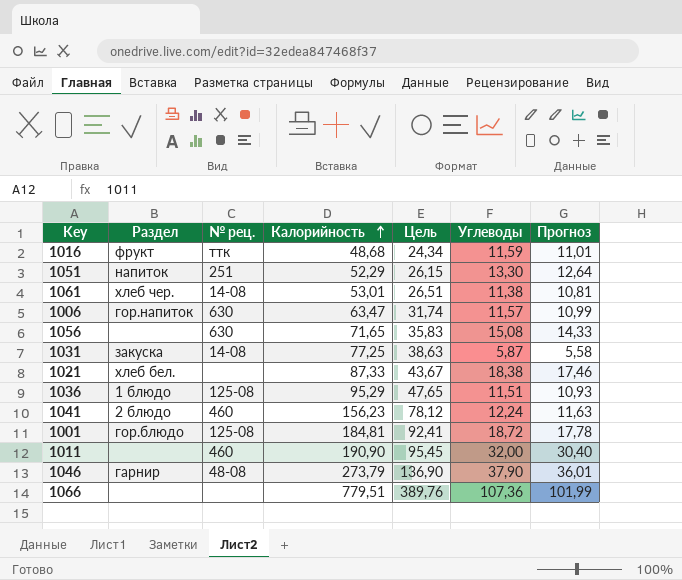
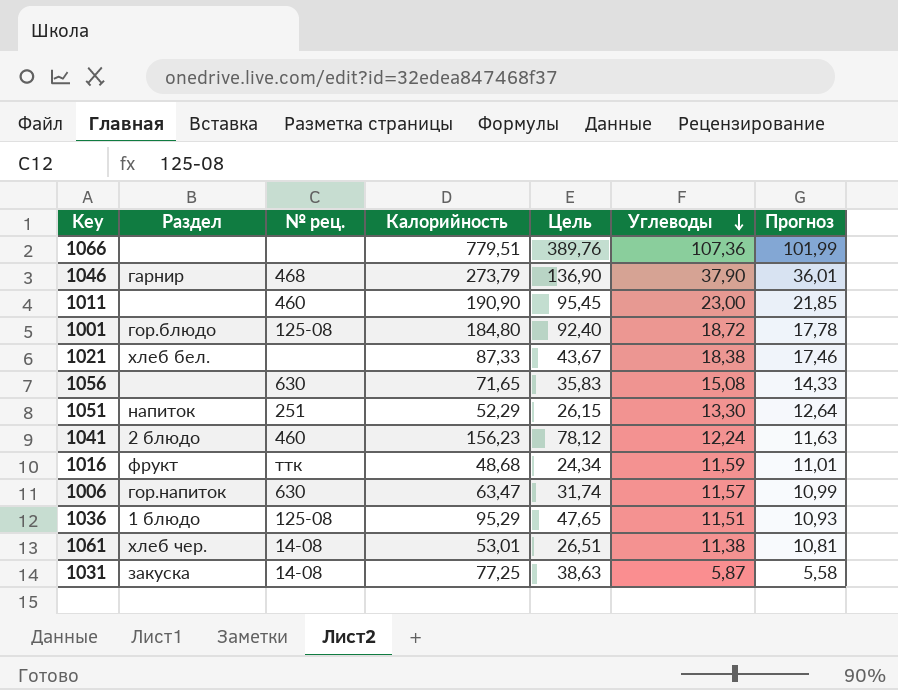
row order: Калорийность ascending -> Углеводы descending
1046 | № рец.: 48-08 -> 468
1011 | Углеводы: 32,00 -> 23,00
1011 | Прогноз: 30,40 -> 21,85
1001 | Калорийность: 184,81 -> 184,80
1001 | Цель: 92,41 -> 92,40

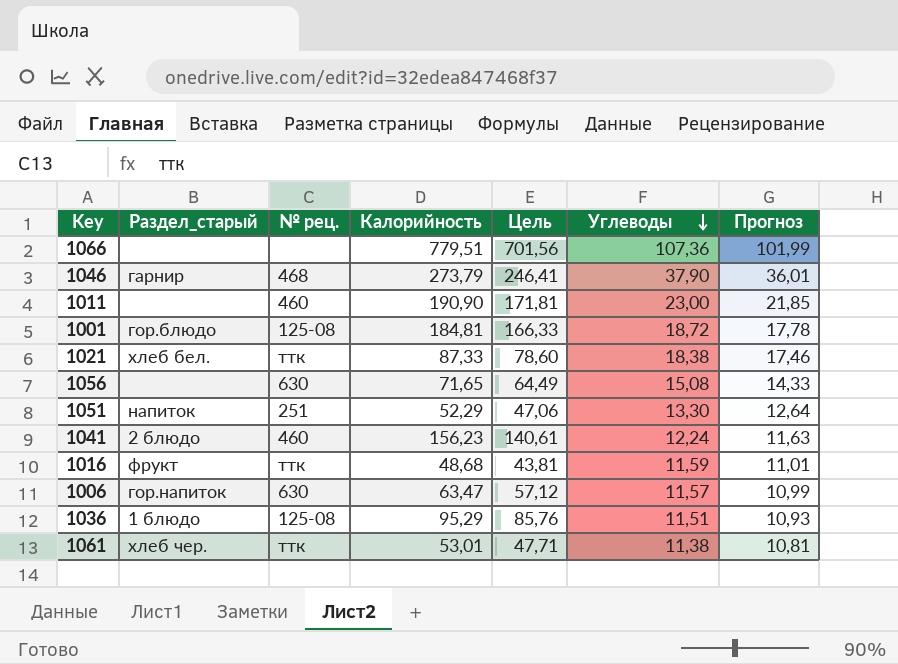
column name: Раздел -> Раздел_старый
column Цель | formula: [Калорийность] * 0,5 -> [Калорийность] * 0,9
row 1031: закуска | 14-08 | 77,25 | 38,63 | 5,87 | 5,58 -> none
1001 | Калорийность: 184,80 -> 184,81
1021 | № рец.: none -> ттк
1061 | № рец.: 14-08 -> ттк

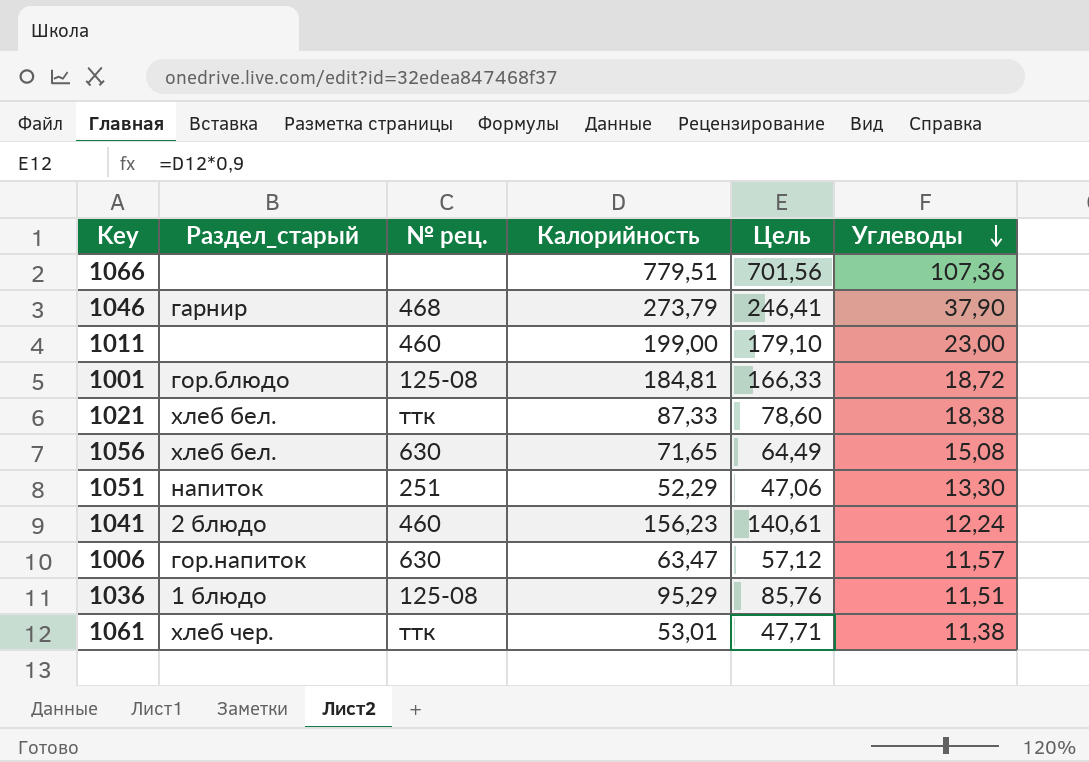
column Прогноз | formula: [Углеводы] * 0,95 -> none
row 1016: фрукт | ттк | 48,68 | 43,81 | 11,59 | 11,01 -> none
1011 | Калорийность: 190,90 -> 199,00
1011 | Цель: 171,81 -> 179,10
1056 | Раздел_старый: none -> хлеб бел.

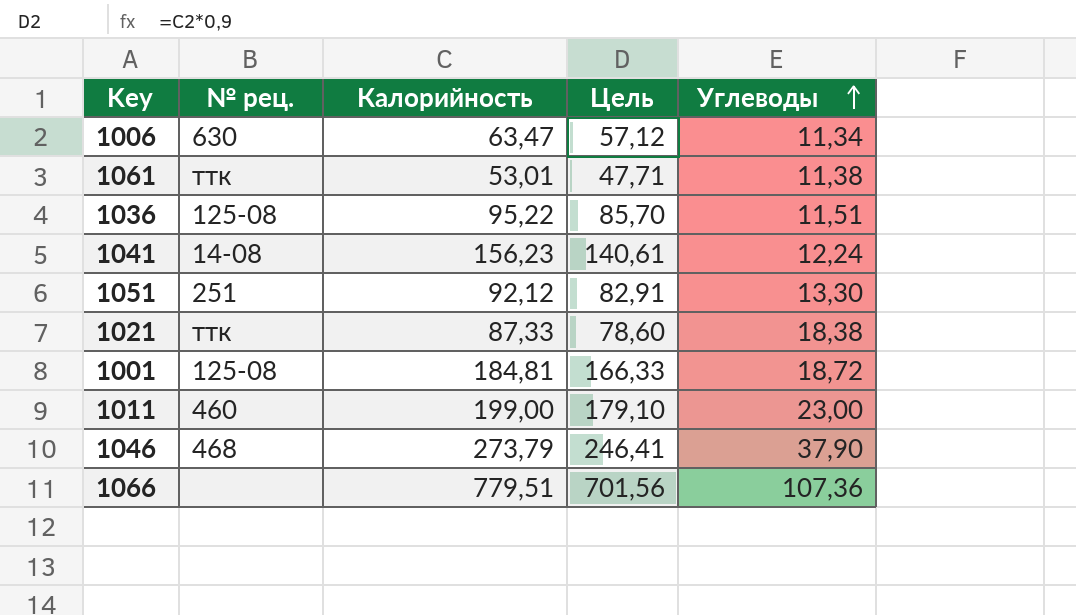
row order: Углеводы descending -> Углеводы ascending
column Раздел_старый | position: 2 -> none
row 1056: хлеб бел. | 630 | 71,65 | 64,49 | 15,08 -> none
1006 | Углеводы: 11,57 -> 11,34
1036 | Калорийность: 95,29 -> 95,22
1036 | Цель: 85,76 -> 85,70
1041 | № рец.: 460 -> 14-08
1051 | Калорийность: 52,29 -> 92,12
1051 | Цель: 47,06 -> 82,91

